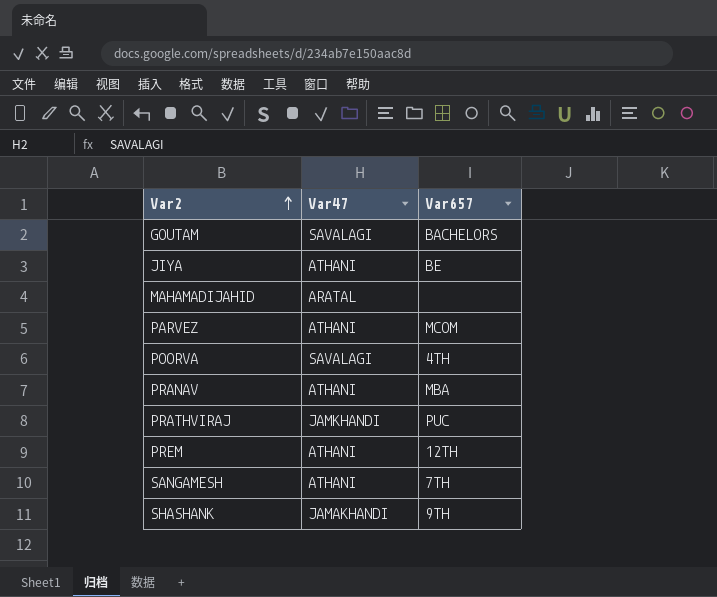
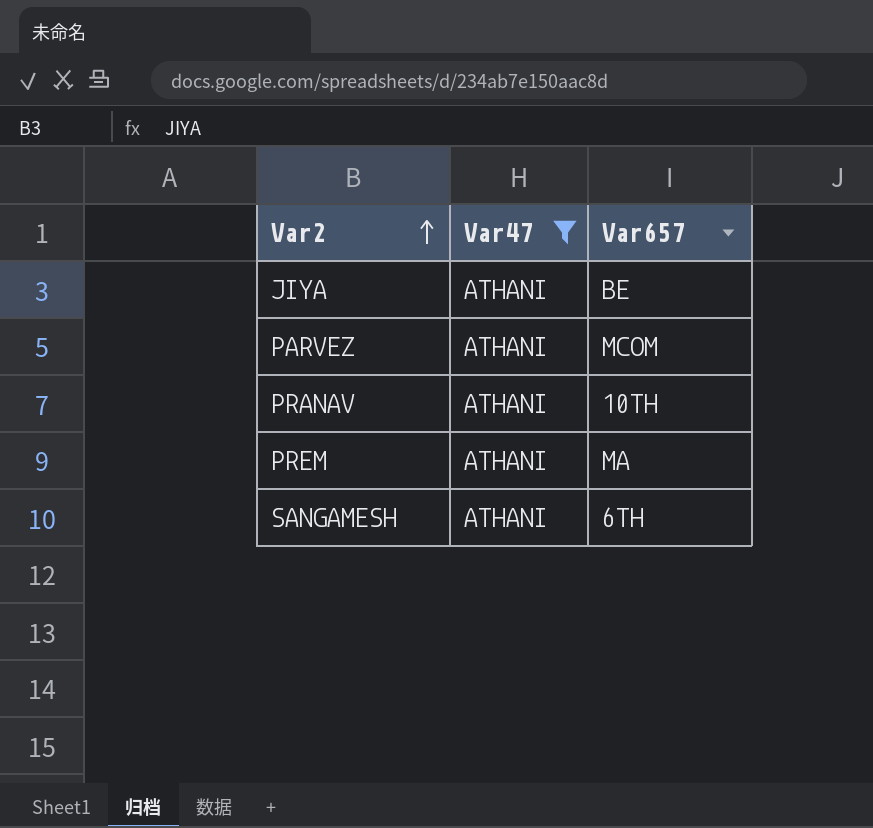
filter: none -> Var47 = ATHANI
PRANAV | Var657: MBA -> 10TH
PREM | Var657: 12TH -> MA
SANGAMESH | Var657: 7TH -> 6TH

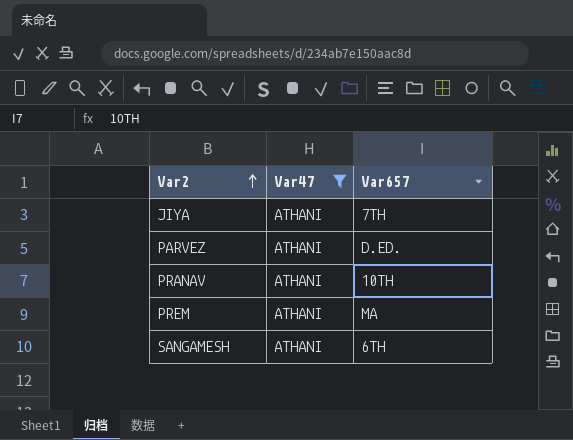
JIYA | Var657: BE -> 7TH
PARVEZ | Var657: MCOM -> D.ED.

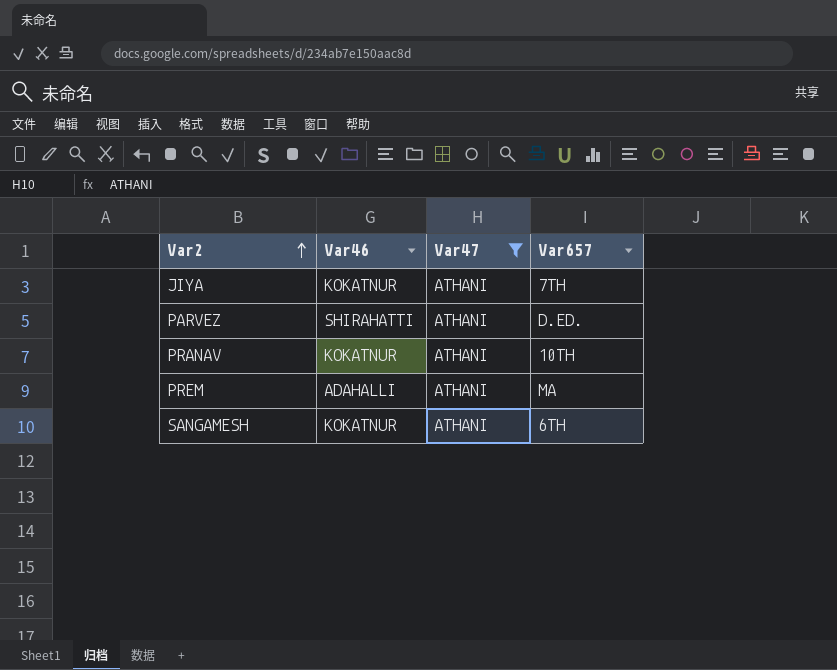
column Var46 | position: none -> 2

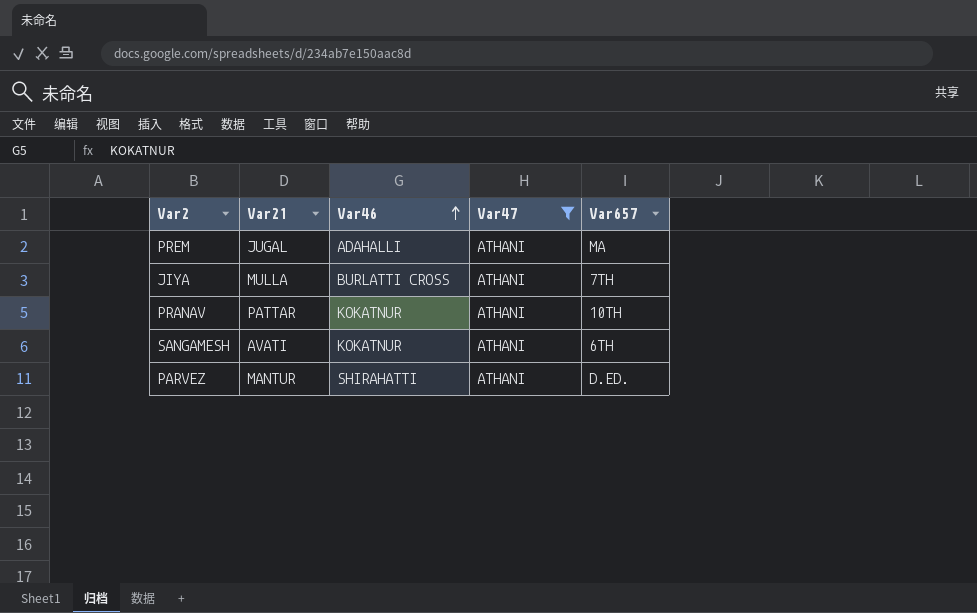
row order: Var2 ascending -> Var46 ascending
column Var21 | position: none -> 2
JIYA | Var46: KOKATNUR -> BURLATTI CROSS

